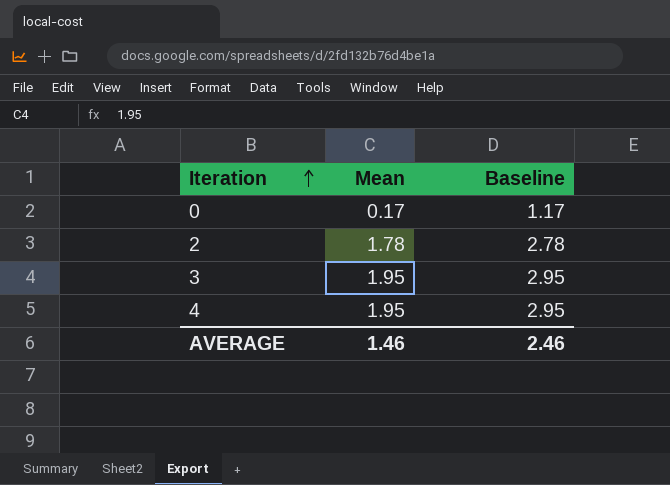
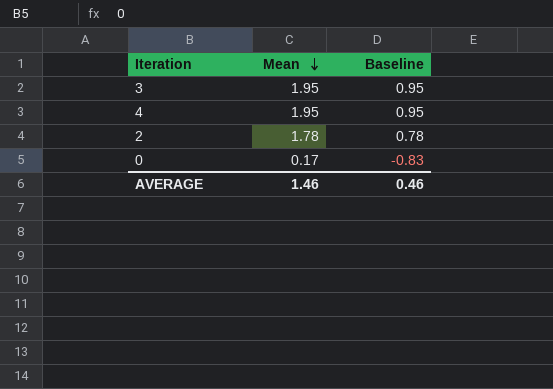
row order: Iteration ascending -> Mean descending
column Baseline | formula: [Mean] + 1 -> [Mean] - 1
AVERAGE | Baseline: 2.46 -> 0.46

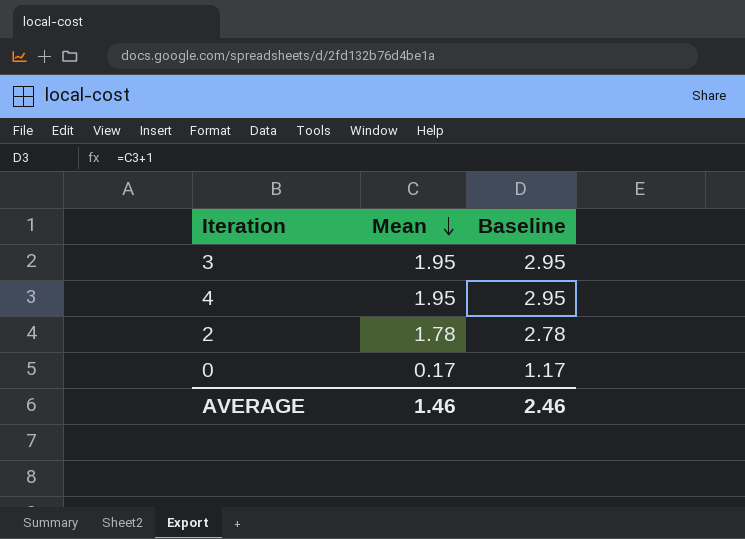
column Baseline | formula: [Mean] - 1 -> [Mean] + 1
AVERAGE | Baseline: 0.46 -> 2.46

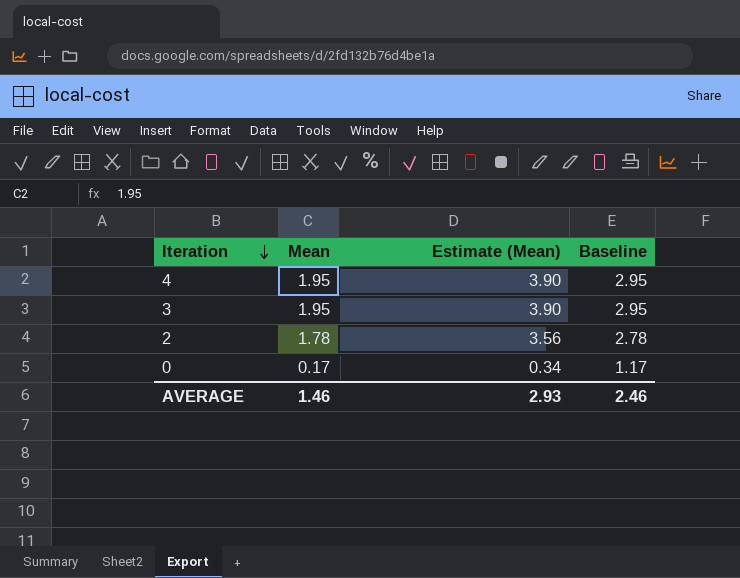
row order: Mean descending -> Iteration descending
column Estimate (Mean) | formula: none -> [Mean] * 2

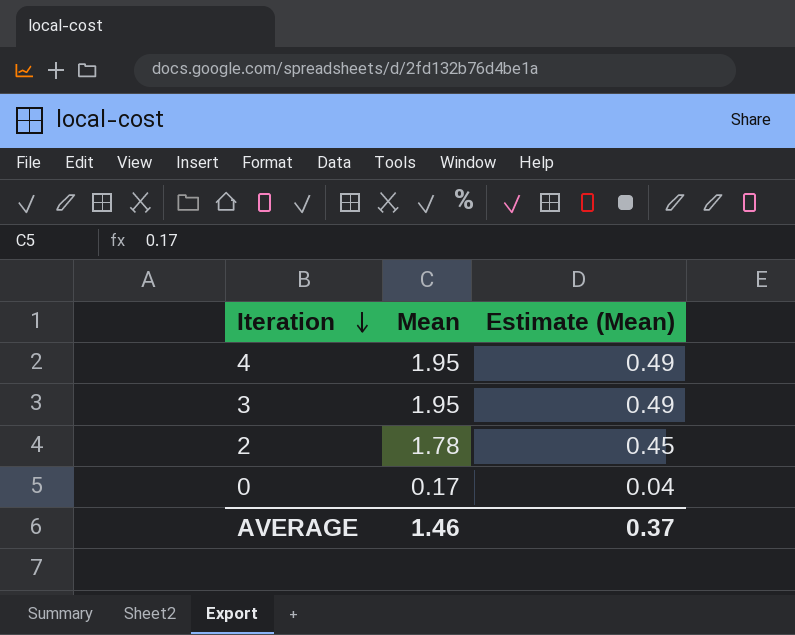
column Baseline | formula: [Mean] + 1 -> none
column Estimate (Mean) | formula: [Mean] * 2 -> [Mean] * 0.25
AVERAGE | Estimate (Mean): 2.93 -> 0.37

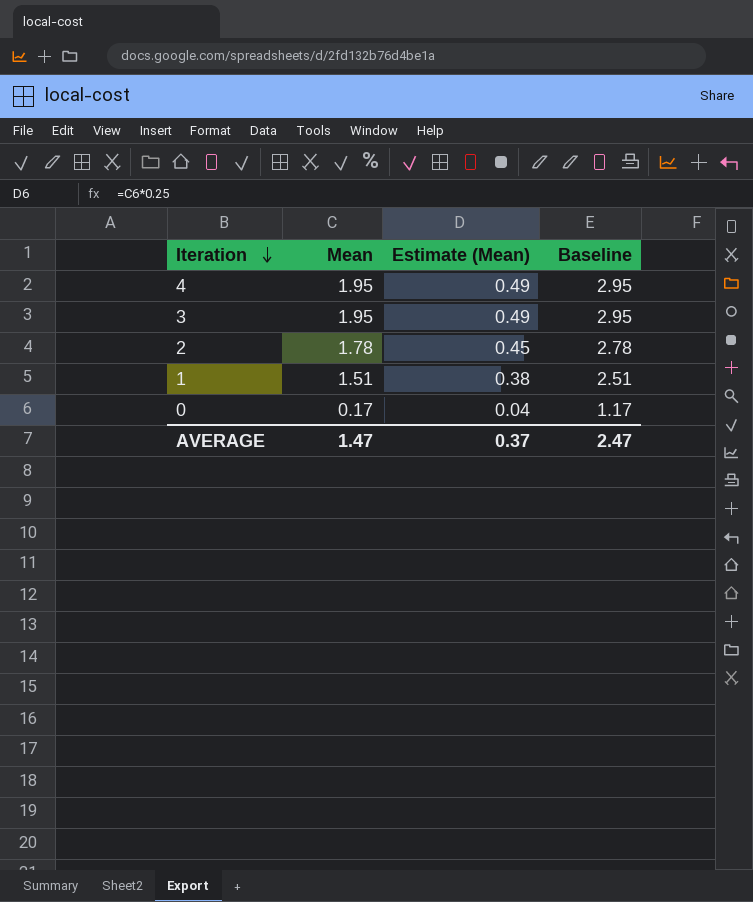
column Baseline | formula: none -> [Mean] + 1
row 1: none -> 1.51 | 0.38 | 2.51
AVERAGE | Mean: 1.46 -> 1.47

